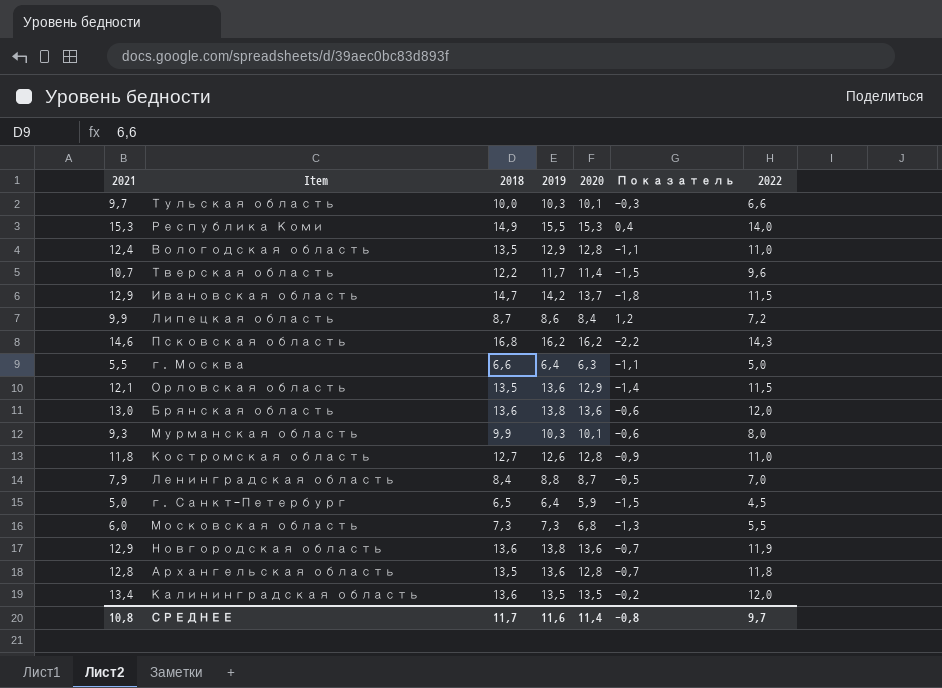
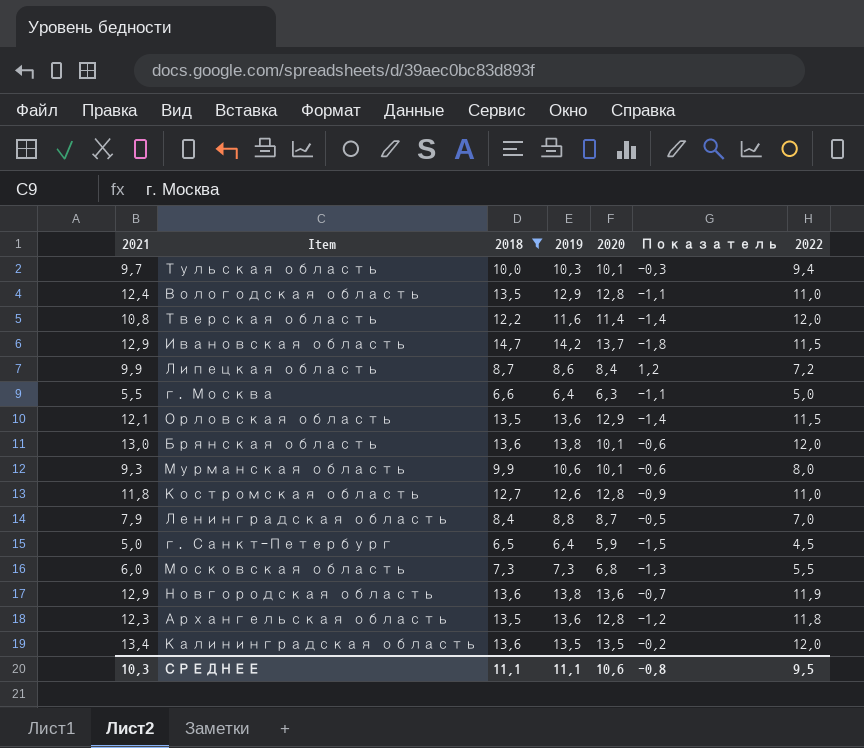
filter: none -> 2018 <= 14,7
Тульская область | 2022: 6,6 -> 9,4
Тверская область | 2021: 10,7 -> 10,8
Тверская область | 2019: 11,7 -> 11,6
Тверская область | Показатель: -1,5 -> -1,4
Тверская область | 2022: 9,6 -> 12,0
Брянская область | 2020: 13,6 -> 10,1
Мурманская область | 2019: 10,3 -> 10,6
Архангельская область | 2021: 12,8 -> 12,3
Архангельская область | Показатель: -0,7 -> -1,2
СРЕДНЕЕ | 2021: 10,8 -> 10,3
СРЕДНЕЕ | 2018: 11,7 -> 11,1
СРЕДНЕЕ | 2019: 11,6 -> 11,1
СРЕДНЕЕ | 2020: 11,4 -> 10,6
СРЕДНЕЕ | 2022: 9,7 -> 9,5

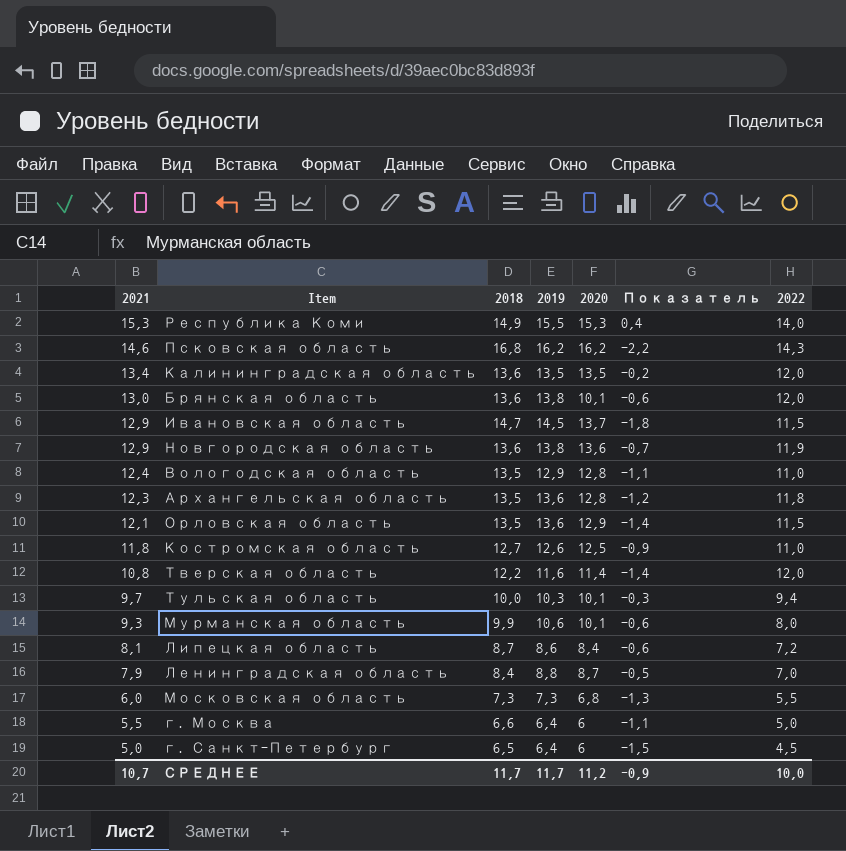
filter: 2018 <= 14,7 -> none
row order: none -> 2021 descending
Ивановская область | 2019: 14,2 -> 14,5
Костромская область | 2020: 12,8 -> 12,5
Липецкая область | 2021: 9,9 -> 8,1
Липецкая область | Показатель: 1,2 -> -0,6
г. Москва | 2020: 6,3 -> 6
г. Санкт-Петербург | 2020: 5,9 -> 6
СРЕДНЕЕ | 2021: 10,3 -> 10,7
СРЕДНЕЕ | 2018: 11,1 -> 11,7
СРЕДНЕЕ | 2019: 11,1 -> 11,7
СРЕДНЕЕ | 2020: 10,6 -> 11,2
СРЕДНЕЕ | Показатель: -0,8 -> -0,9
СРЕДНЕЕ | 2022: 9,5 -> 10,0

